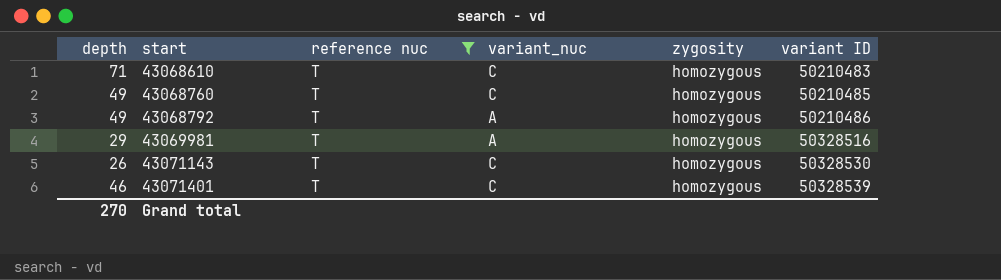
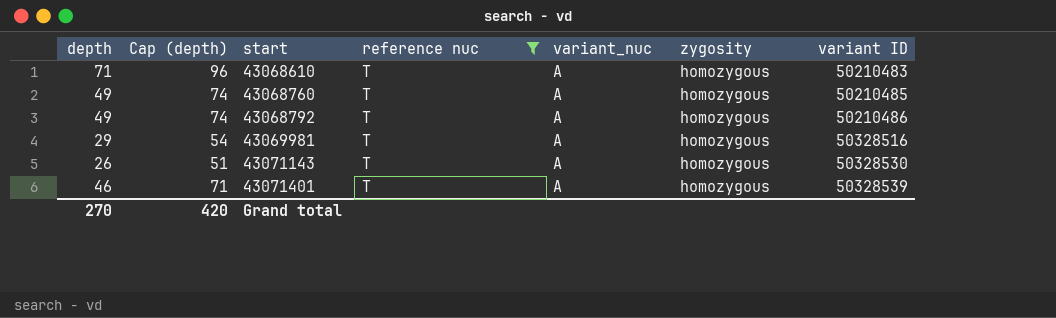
column Cap (depth) | formula: none -> [depth] + 25
43068610 | variant_nuc: C -> A
43068760 | variant_nuc: C -> A
43071143 | variant_nuc: C -> A
43071401 | variant_nuc: C -> A

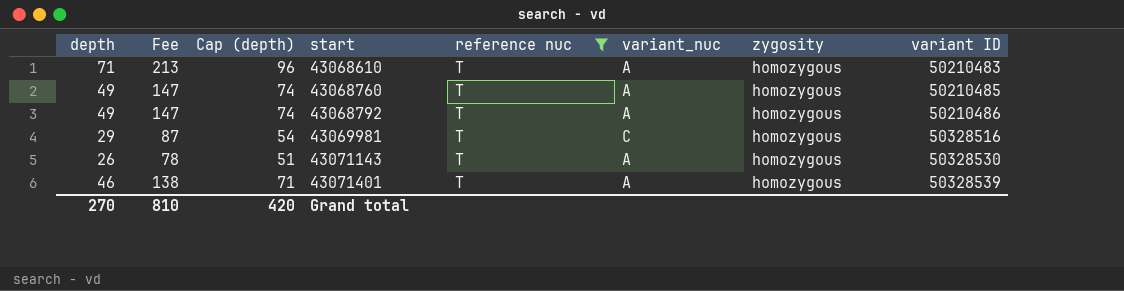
column Fee | formula: none -> [depth] * 3
43069981 | variant_nuc: A -> C

